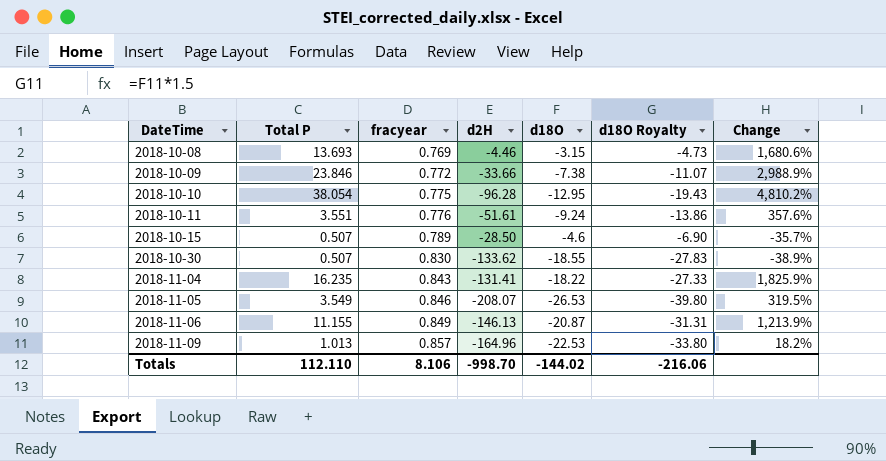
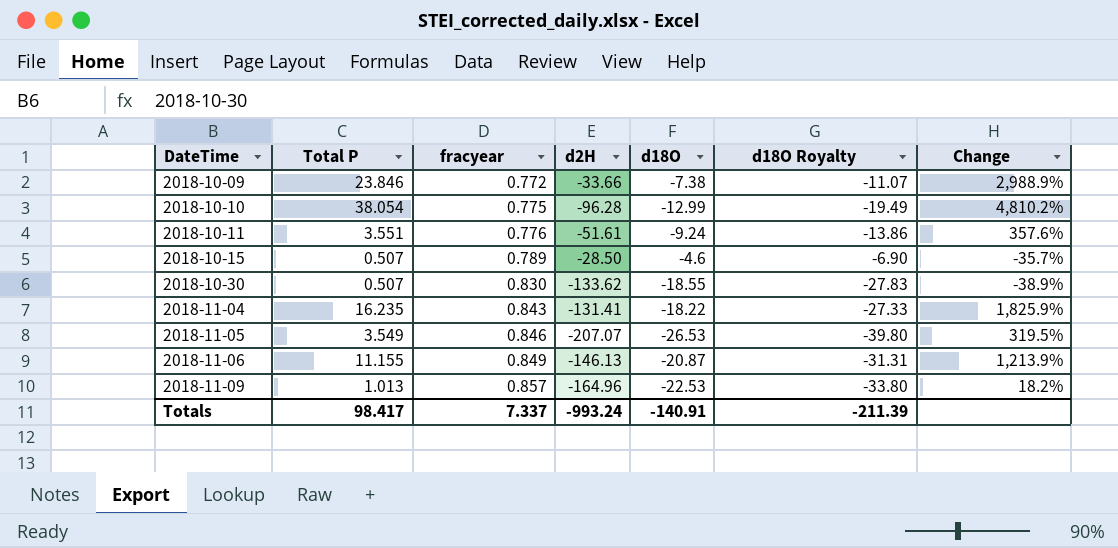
row 2018-10-08: 13.693 | 0.769 | -4.46 | -3.15 | -4.73 | 1,680.6% -> none
2018-10-10 | d18O: -12.95 -> -12.99
2018-10-10 | d18O Royalty: -19.43 -> -19.49
2018-11-05 | d2H: -208.07 -> -207.07
Totals | Total P: 112.110 -> 98.417
Totals | fracyear: 8.106 -> 7.337
Totals | d2H: -998.70 -> -993.24
Totals | d18O: -144.02 -> -140.91
Totals | d18O Royalty: -216.06 -> -211.39

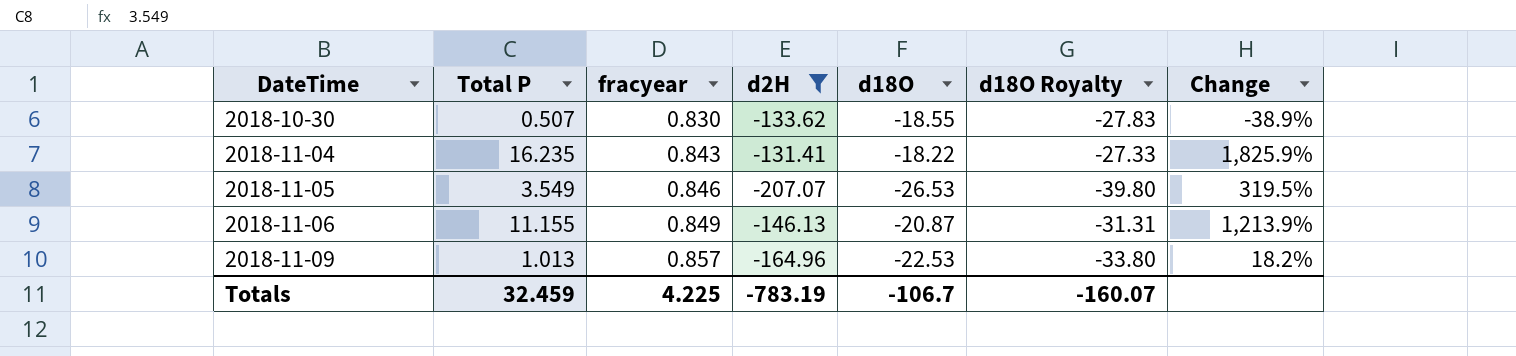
filter: none -> d2H <= -131.41
Totals | Total P: 98.417 -> 32.459
Totals | fracyear: 7.337 -> 4.225
Totals | d2H: -993.24 -> -783.19
Totals | d18O: -140.91 -> -106.7
Totals | d18O Royalty: -211.39 -> -160.07

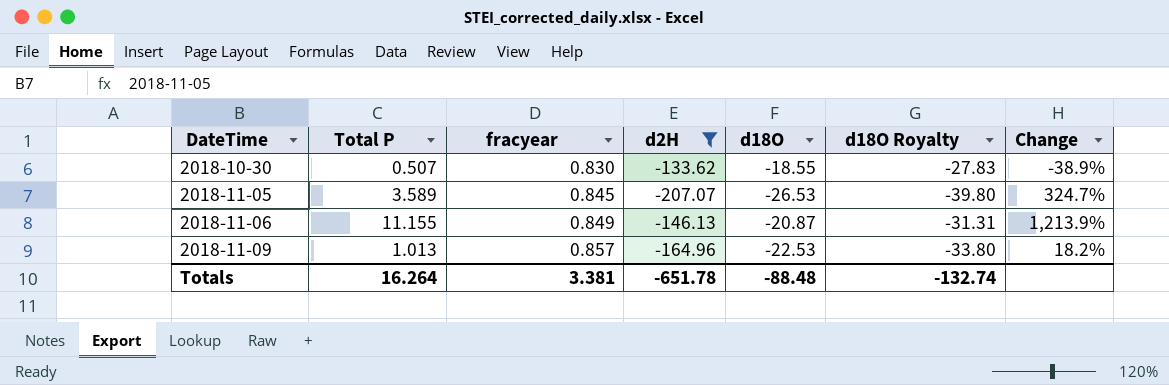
row 2018-11-04: 16.235 | 0.843 | -131.41 | -18.22 | -27.33 | 1,825.9% -> none
2018-11-05 | Total P: 3.549 -> 3.589
2018-11-05 | fracyear: 0.846 -> 0.845
2018-11-05 | Change: 319.5% -> 324.7%
Totals | Total P: 32.459 -> 16.264
Totals | fracyear: 4.225 -> 3.381
Totals | d2H: -783.19 -> -651.78
Totals | d18O: -106.7 -> -88.48
Totals | d18O Royalty: -160.07 -> -132.74

